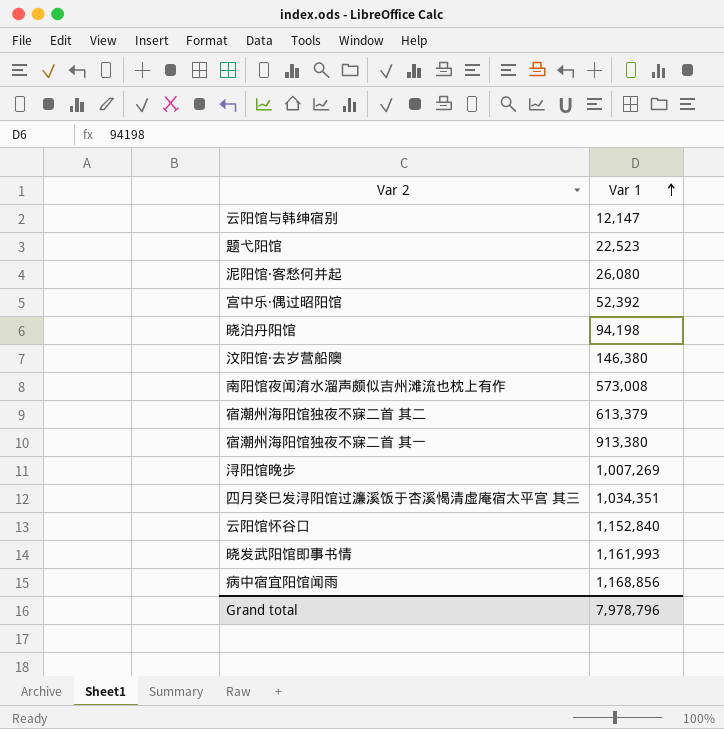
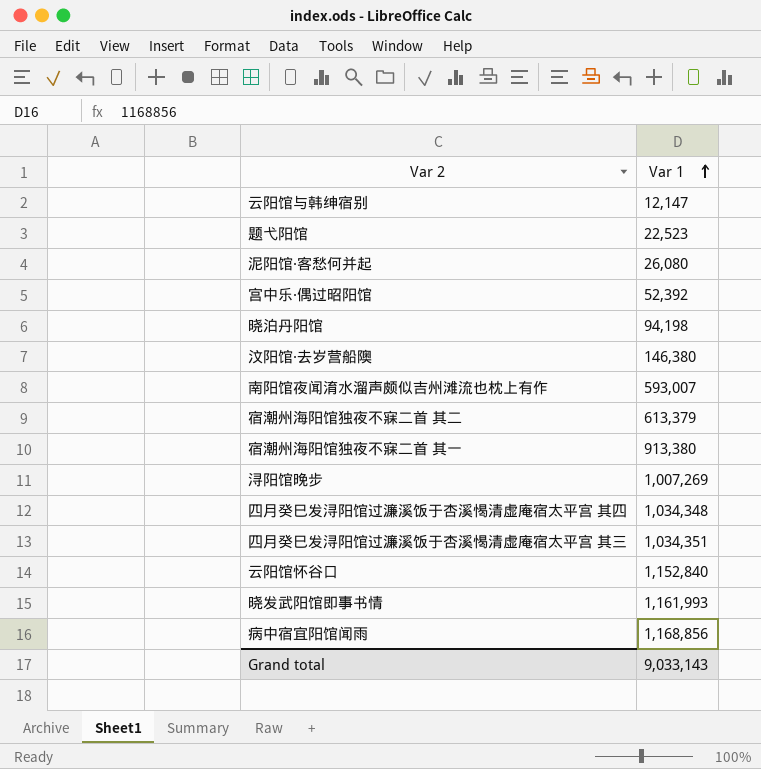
南阳馆夜闻淯水溜声颇似吉州滩流也枕上有作 | Var 1: 573,008 -> 593,007
row 四月癸巳发浔阳馆过濂溪饭于杏溪愒清虚庵宿太平宫 其四: none -> 1,034,348
Grand total | Var 1: 7,978,796 -> 9,033,143

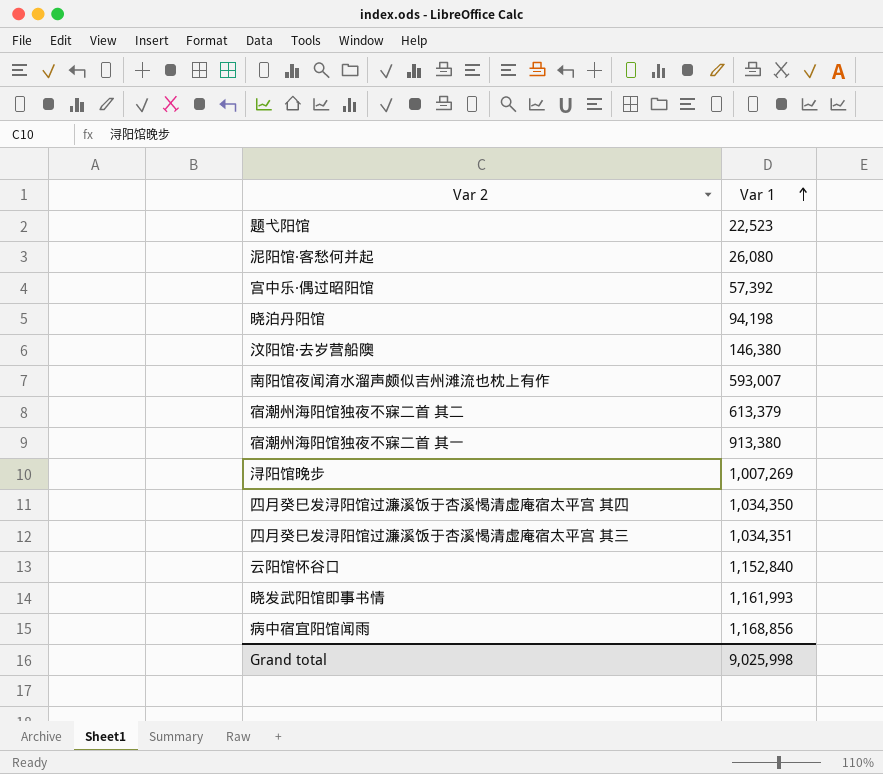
row 云阳馆与韩绅宿别: 12,147 -> none
宫中乐·偶过昭阳馆 | Var 1: 52,392 -> 57,392
四月癸巳发浔阳馆过濂溪饭于杏溪愒清虚庵宿太平宫 其四 | Var 1: 1,034,348 -> 1,034,350
Grand total | Var 1: 9,033,143 -> 9,025,998

